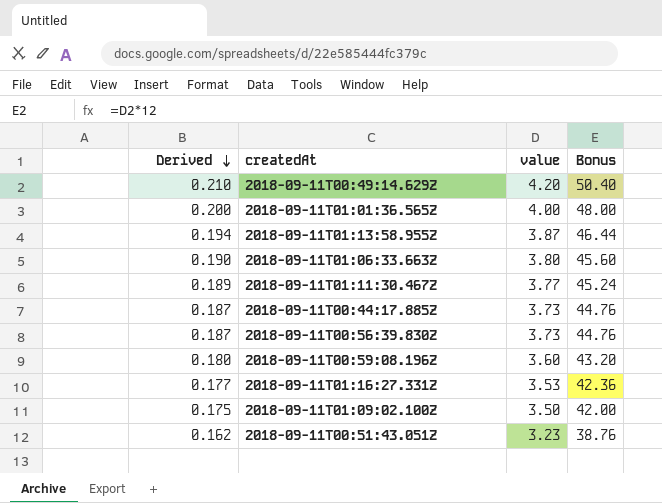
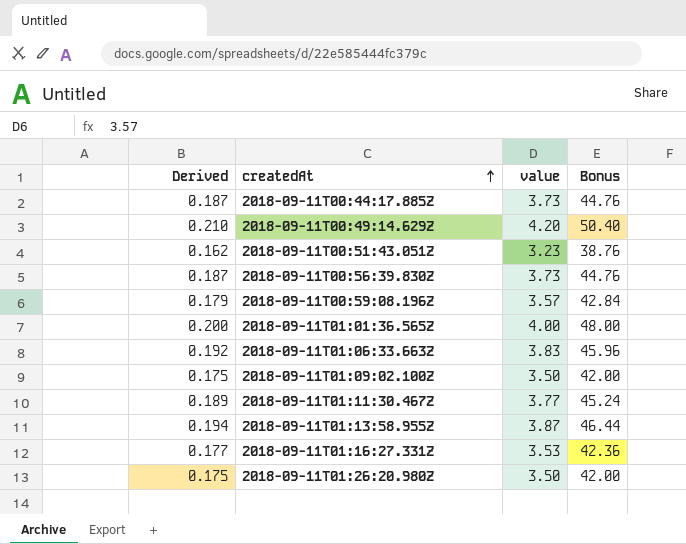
row order: Derived descending -> createdAt ascending
2018-09-11T00:59:08.196Z | Derived: 0.180 -> 0.179
2018-09-11T00:59:08.196Z | value: 3.60 -> 3.57
2018-09-11T00:59:08.196Z | Bonus: 43.20 -> 42.84
2018-09-11T01:06:33.663Z | Derived: 0.190 -> 0.192
2018-09-11T01:06:33.663Z | value: 3.80 -> 3.83
2018-09-11T01:06:33.663Z | Bonus: 45.60 -> 45.96
row 2018-09-11T01:26:20.980Z: none -> 0.175 | 3.50 | 42.00

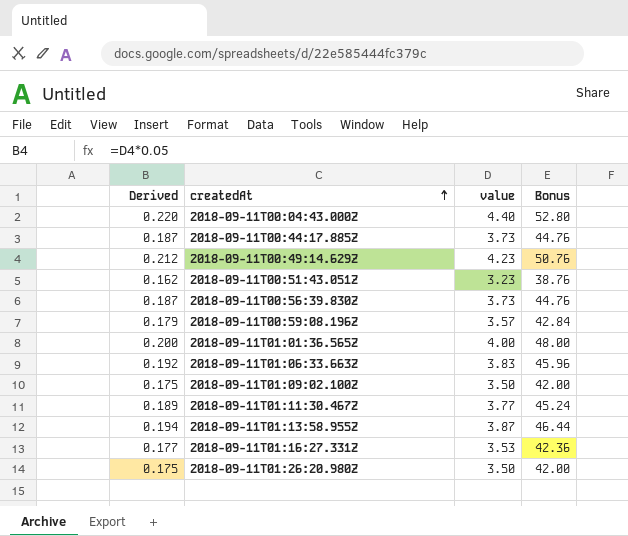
row 2018-09-11T00:04:43.000Z: none -> 0.220 | 4.40 | 52.80
2018-09-11T00:49:14.629Z | Derived: 0.210 -> 0.212
2018-09-11T00:49:14.629Z | value: 4.20 -> 4.23
2018-09-11T00:49:14.629Z | Bonus: 50.40 -> 50.76

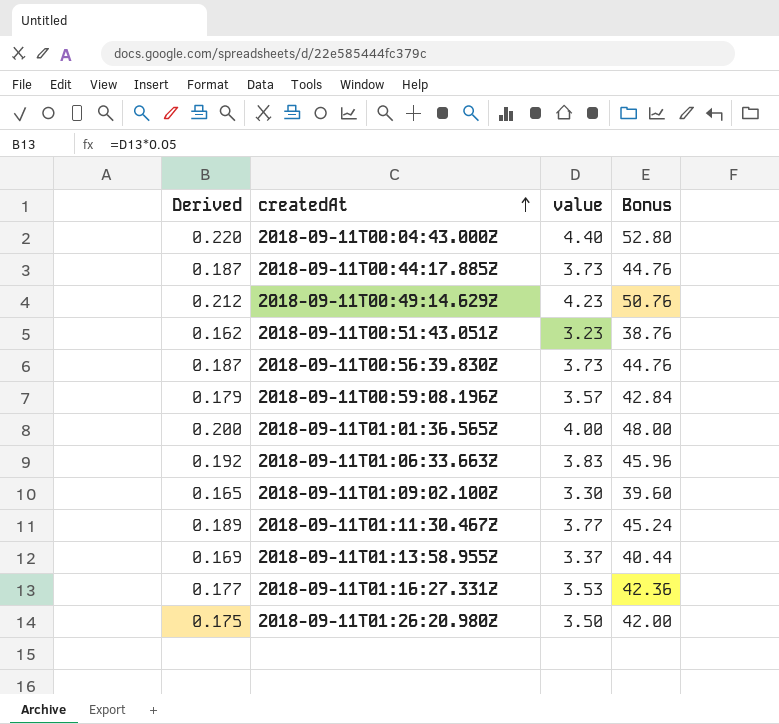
2018-09-11T01:09:02.100Z | Derived: 0.175 -> 0.165
2018-09-11T01:09:02.100Z | value: 3.50 -> 3.30
2018-09-11T01:09:02.100Z | Bonus: 42.00 -> 39.60
2018-09-11T01:13:58.955Z | Derived: 0.194 -> 0.169
2018-09-11T01:13:58.955Z | value: 3.87 -> 3.37
2018-09-11T01:13:58.955Z | Bonus: 46.44 -> 40.44

